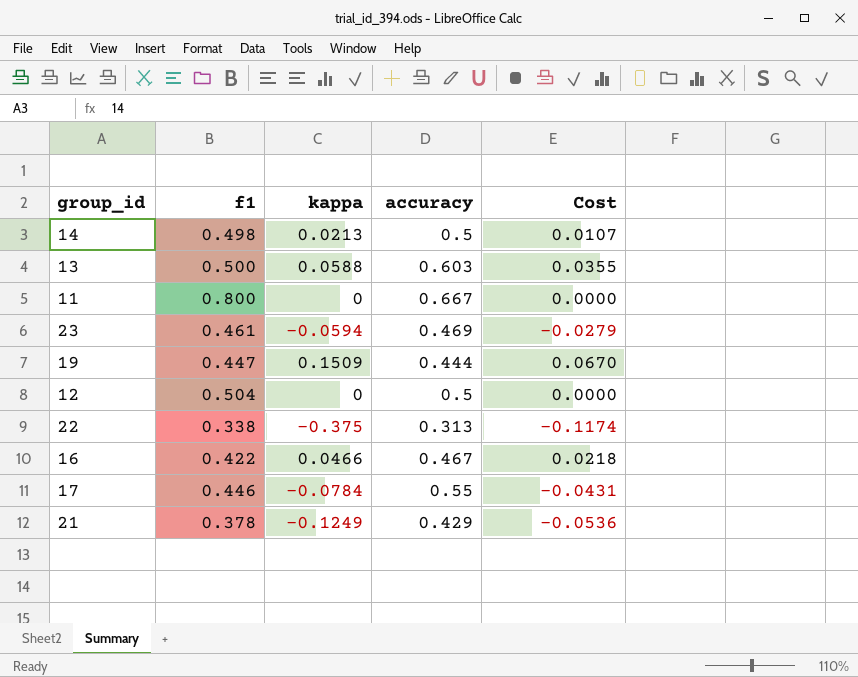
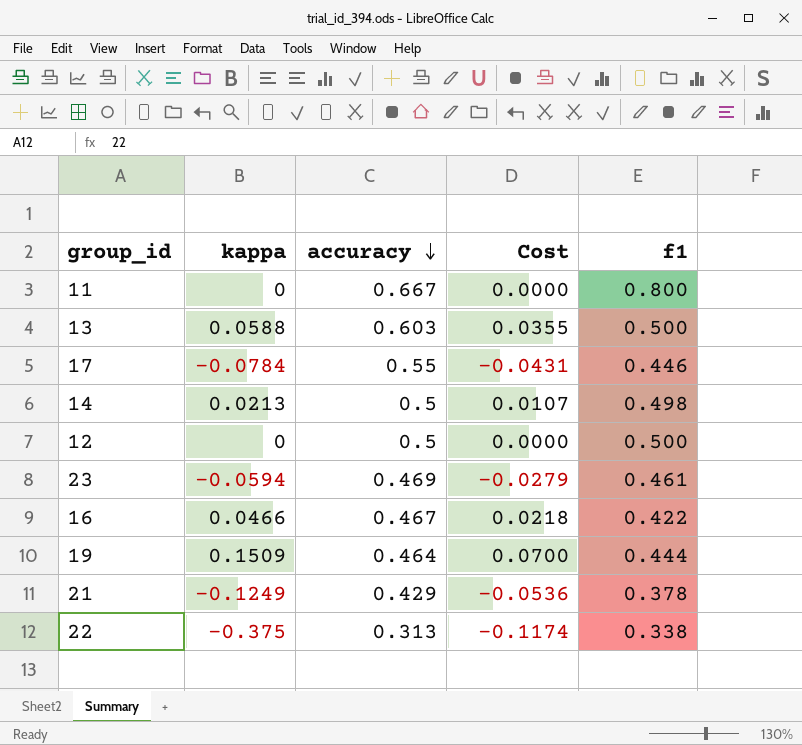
row order: none -> accuracy descending
column f1 | position: 2 -> 5
12 | f1: 0.504 -> 0.500
19 | accuracy: 0.444 -> 0.464
19 | Cost: 0.0670 -> 0.0700
19 | f1: 0.447 -> 0.444

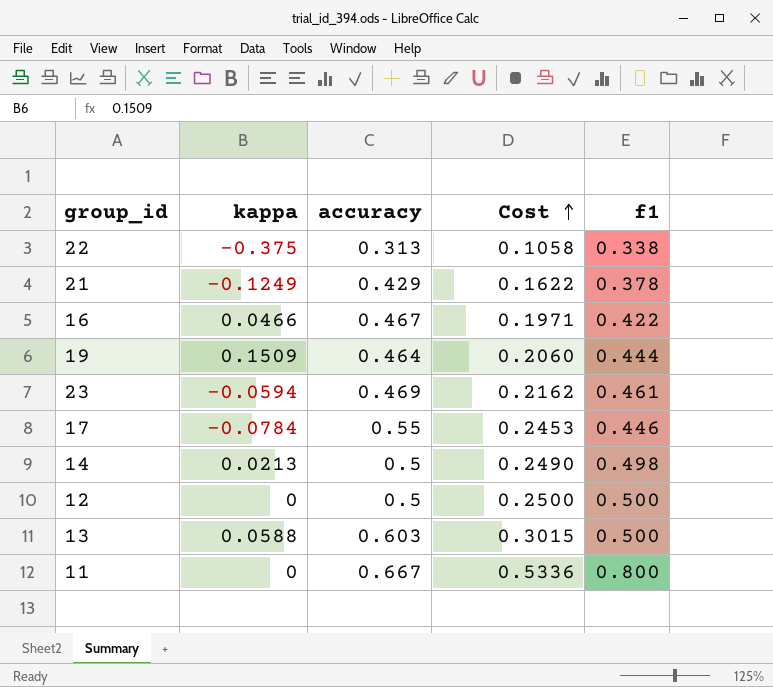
row order: accuracy descending -> Cost ascending
column Cost | formula: [kappa] * [accuracy] -> [accuracy] * [f1]

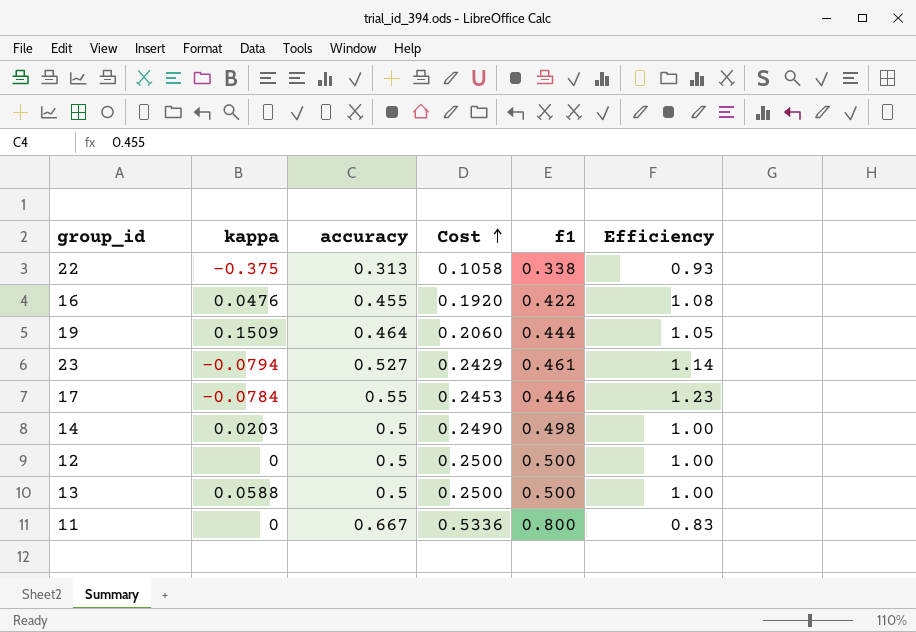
column Efficiency | formula: none -> [accuracy] / [f1]
row 21: -0.1249 | 0.429 | 0.1622 | 0.378 -> none
16 | kappa: 0.0466 -> 0.0476
16 | accuracy: 0.467 -> 0.455
16 | Cost: 0.1971 -> 0.1920
23 | kappa: -0.0594 -> -0.0794
23 | accuracy: 0.469 -> 0.527
23 | Cost: 0.2162 -> 0.2429
14 | kappa: 0.0213 -> 0.0203
13 | accuracy: 0.603 -> 0.5
13 | Cost: 0.3015 -> 0.2500

